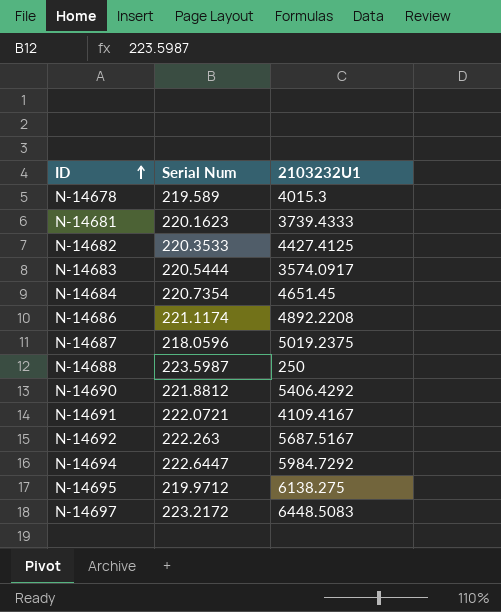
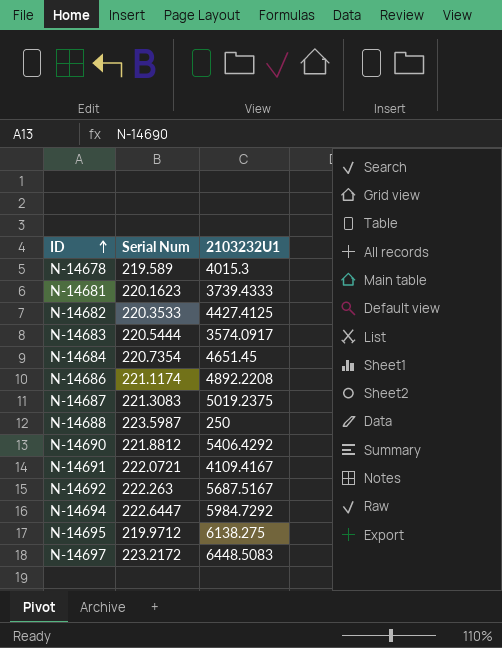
N-14687 | Serial Num: 218.0596 -> 221.3083

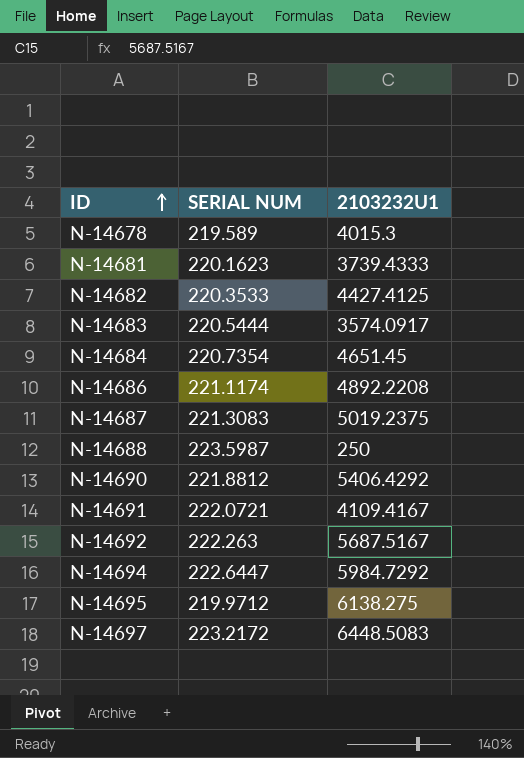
column name: Serial Num -> SERIAL NUM

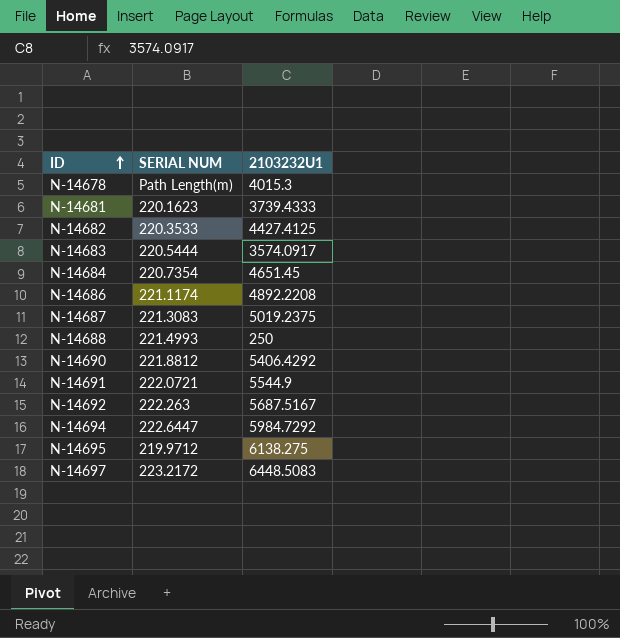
N-14678 | SERIAL NUM: 219.589 -> Path Length(m)
N-14688 | SERIAL NUM: 223.5987 -> 221.4993
N-14691 | 2103232U1: 4109.4167 -> 5544.9

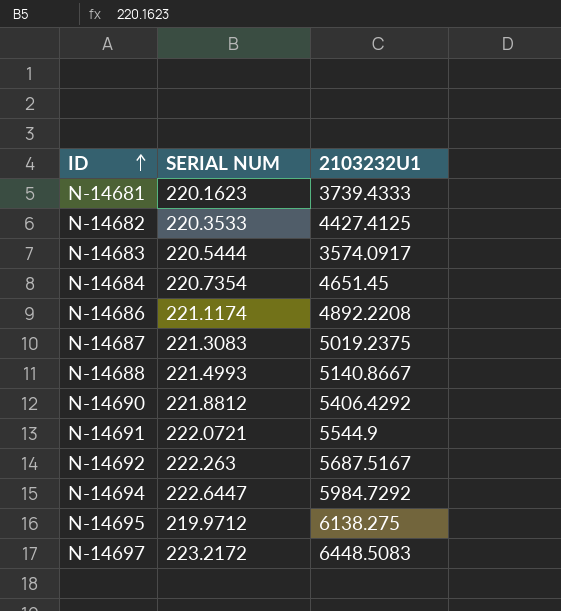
row N-14678: Path Length(m) | 4015.3 -> none
N-14688 | 2103232U1: 250 -> 5140.8667

